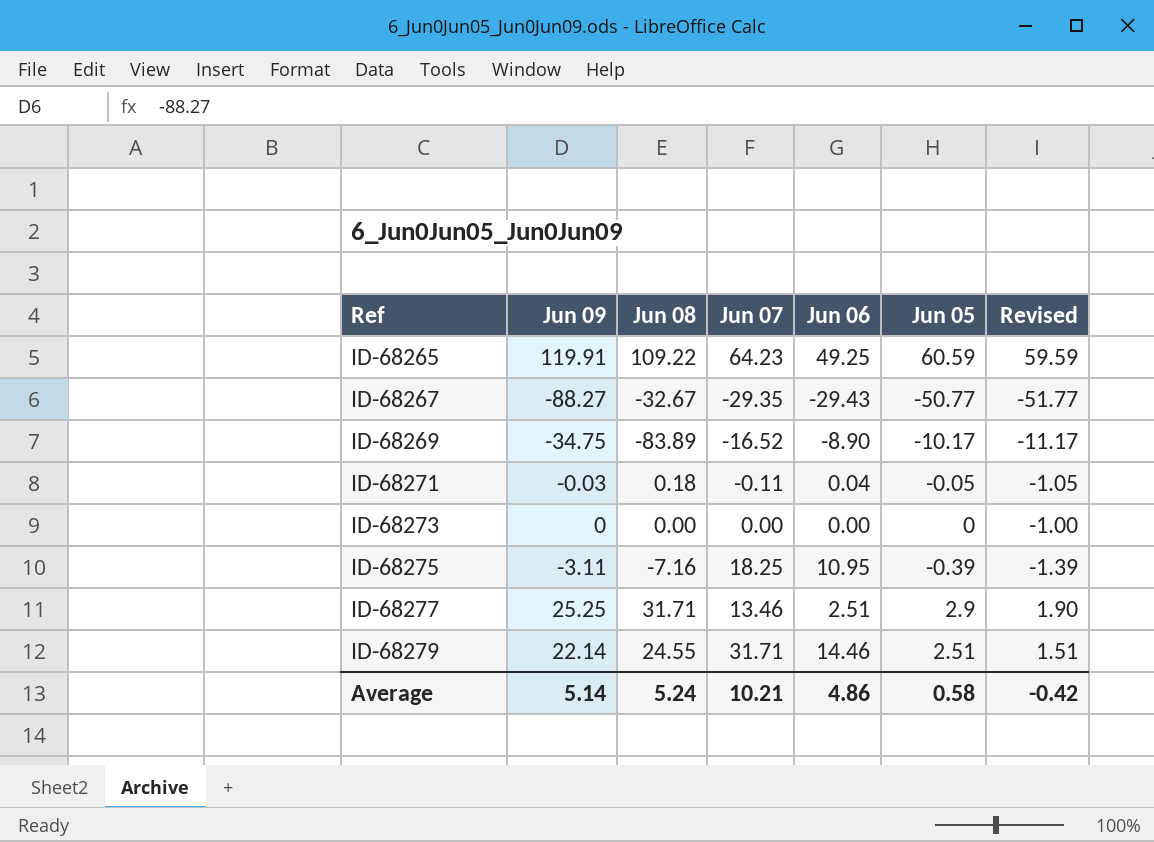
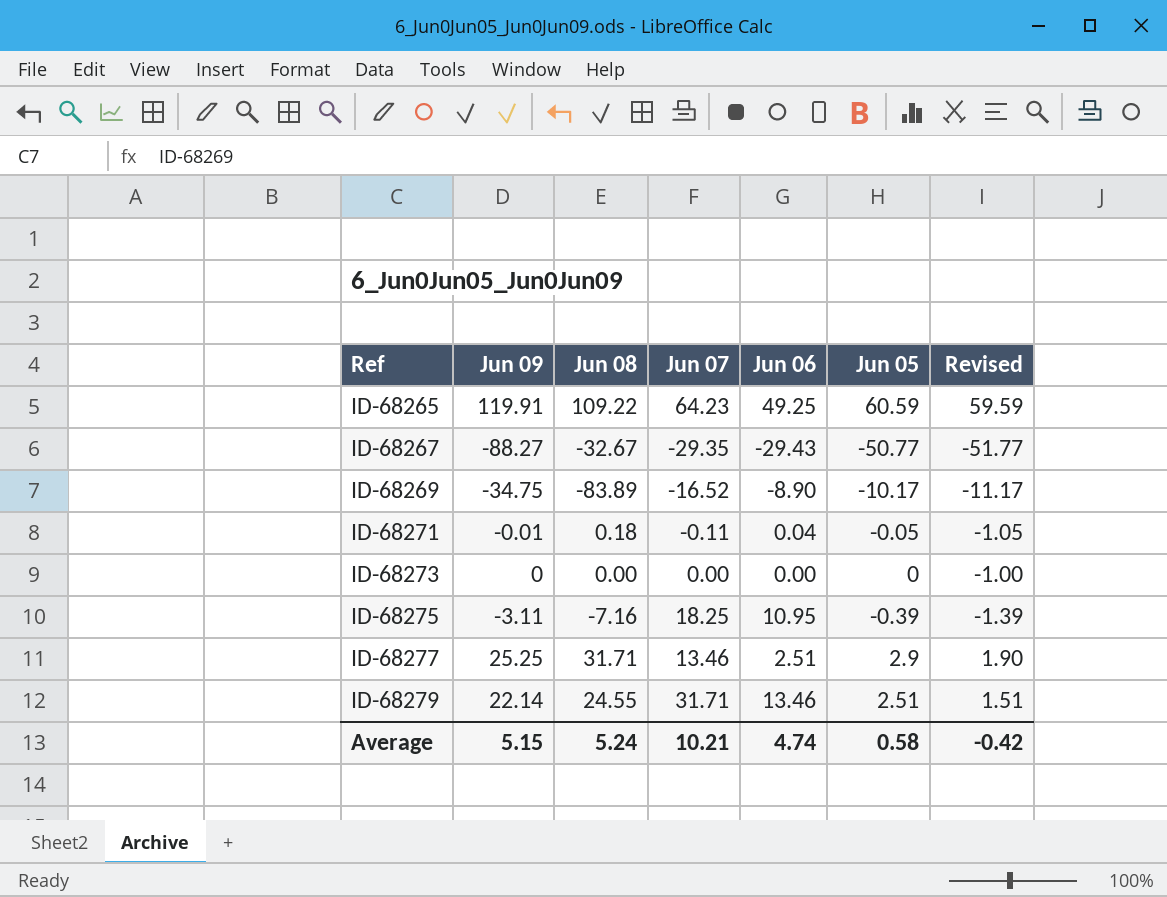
ID-68271 | Jun 09: -0.03 -> -0.01
ID-68279 | Jun 06: 14.46 -> 13.46
Average | Jun 09: 5.14 -> 5.15
Average | Jun 06: 4.86 -> 4.74

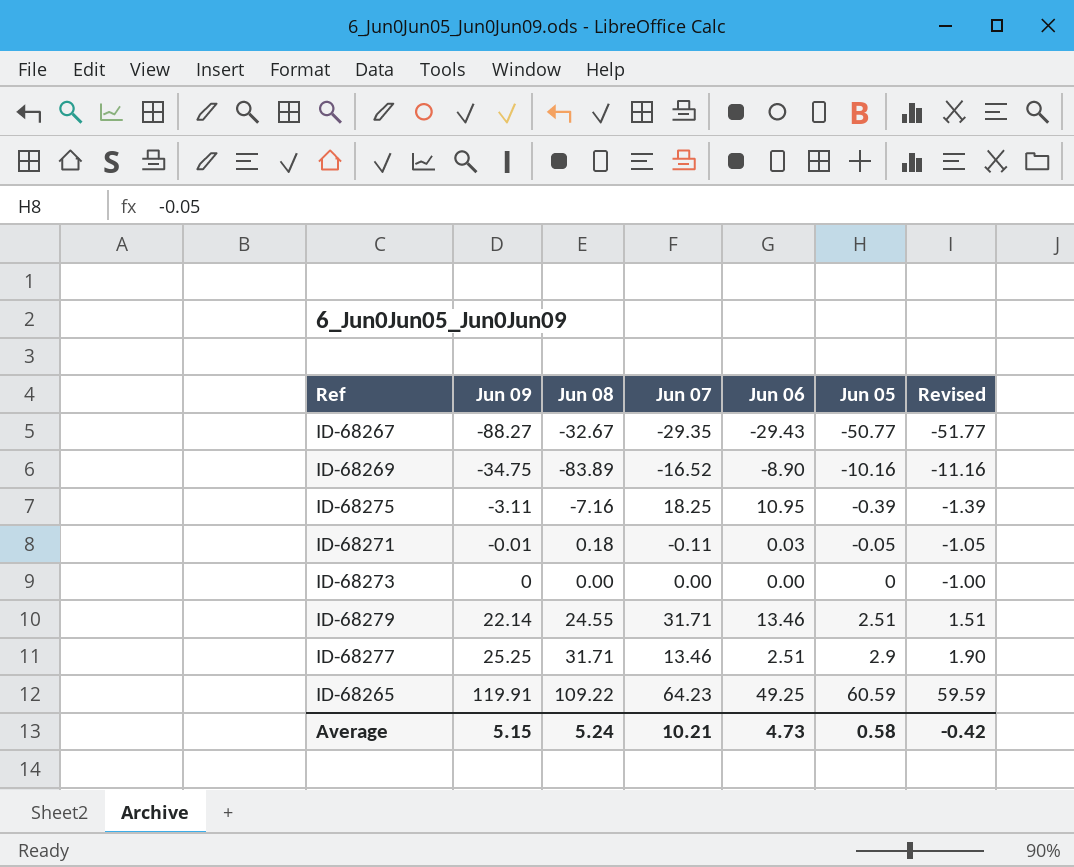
row order: Ref ascending -> Jun 09 ascending
ID-68269 | Jun 05: -10.17 -> -10.16
ID-68269 | Revised: -11.17 -> -11.16
ID-68271 | Jun 06: 0.04 -> 0.03
Average | Jun 06: 4.74 -> 4.73

